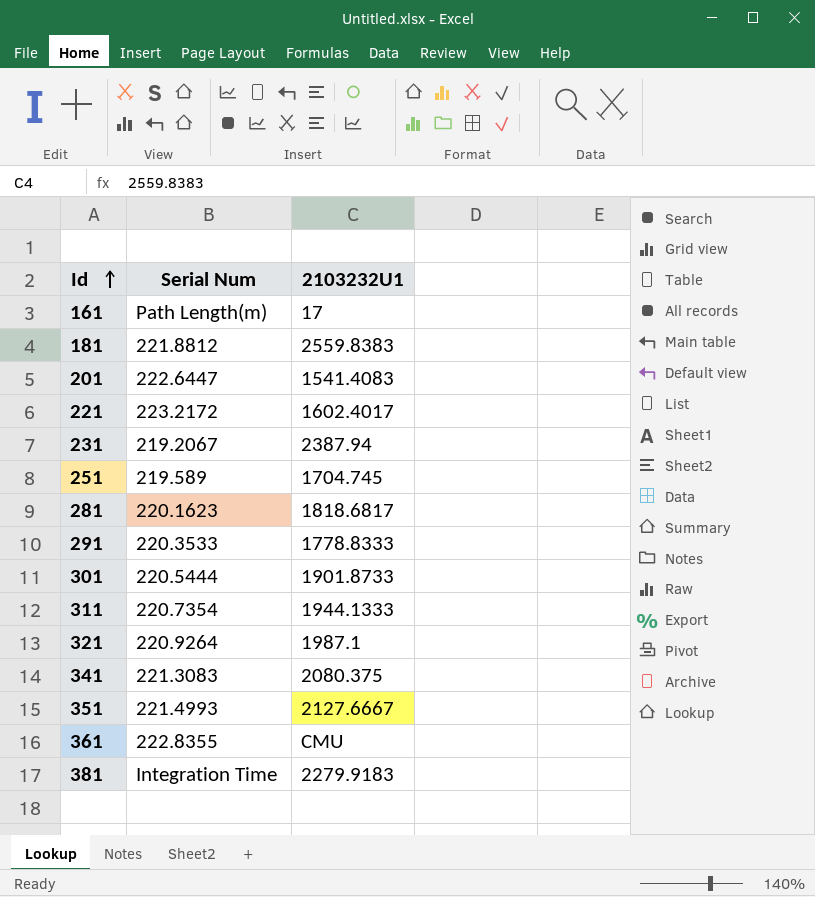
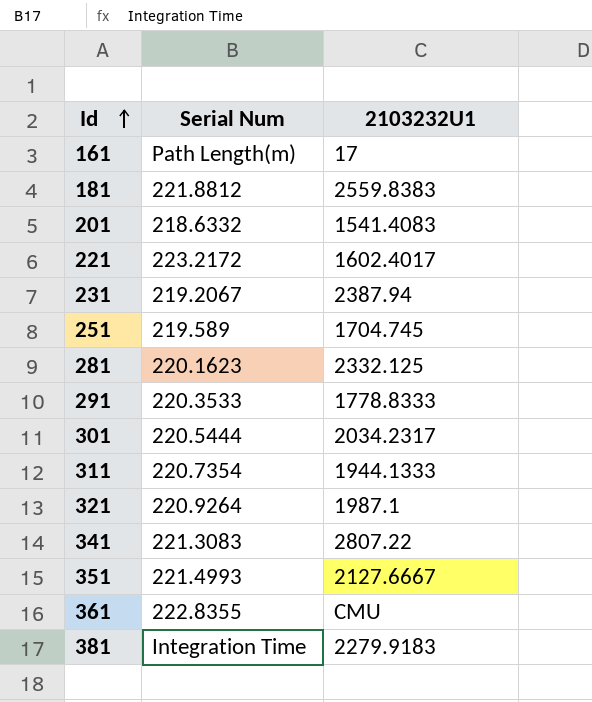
201 | Serial Num: 222.6447 -> 218.6332
281 | 2103232U1: 1818.6817 -> 2332.125
301 | 2103232U1: 1901.8733 -> 2034.2317
341 | 2103232U1: 2080.375 -> 2807.22

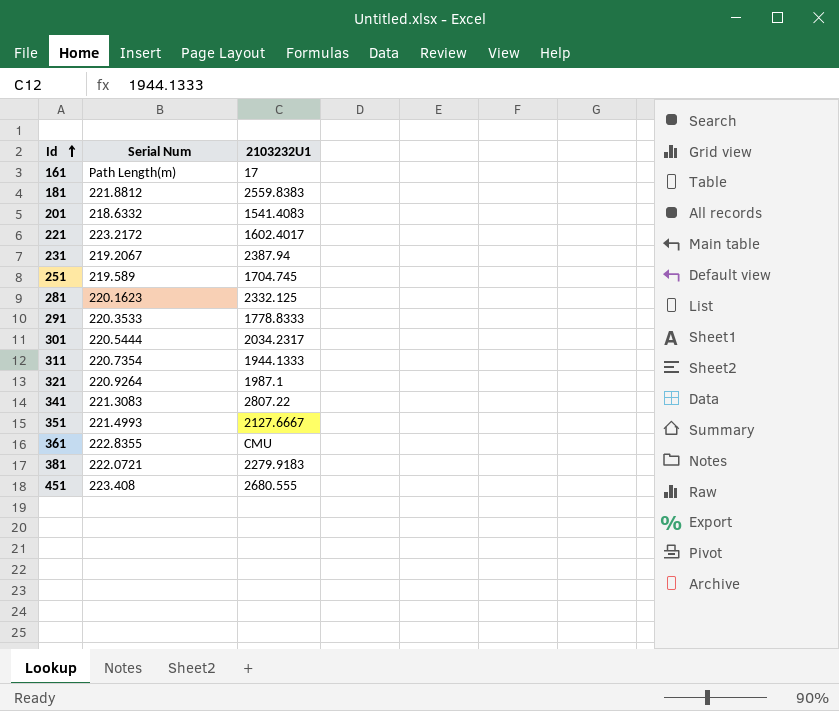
381 | Serial Num: Integration Time -> 222.0721
row 451: none -> 223.408 | 2680.555

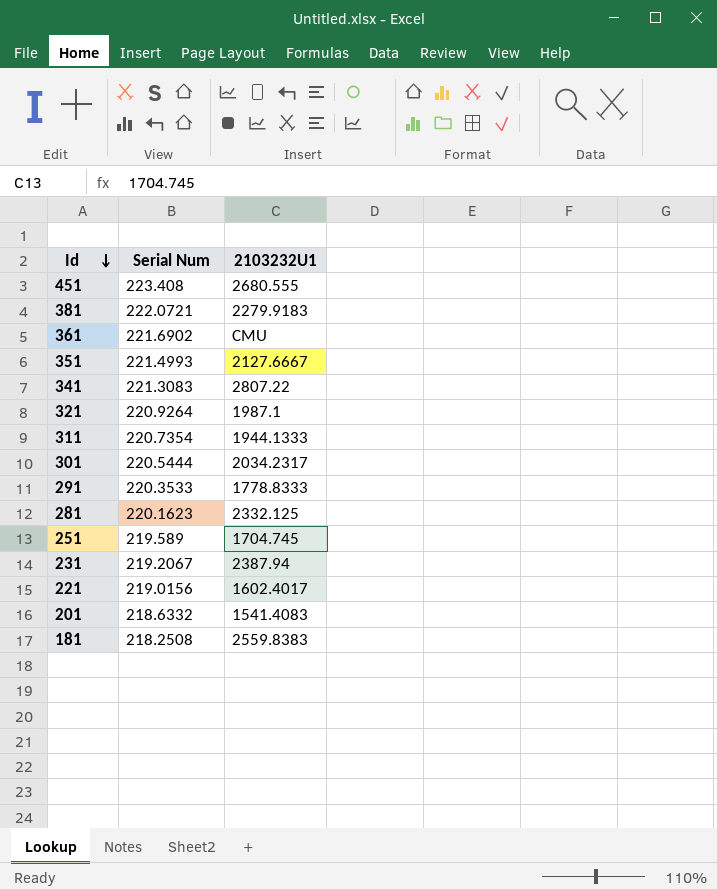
row order: Id ascending -> Id descending
row 161: Path Length(m) | 17 -> none
361 | Serial Num: 222.8355 -> 221.6902
221 | Serial Num: 223.2172 -> 219.0156
181 | Serial Num: 221.8812 -> 218.2508

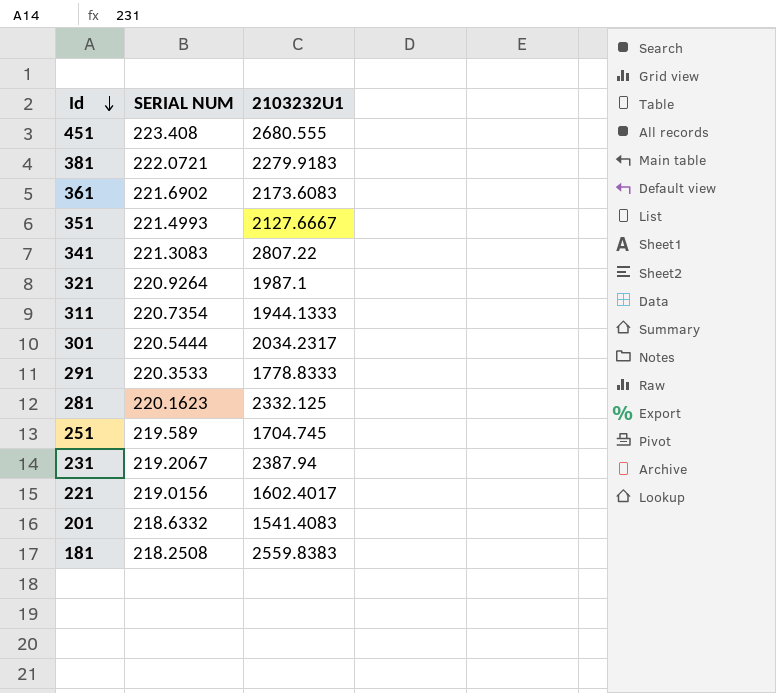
column name: Serial Num -> SERIAL NUM
361 | 2103232U1: CMU -> 2173.6083

